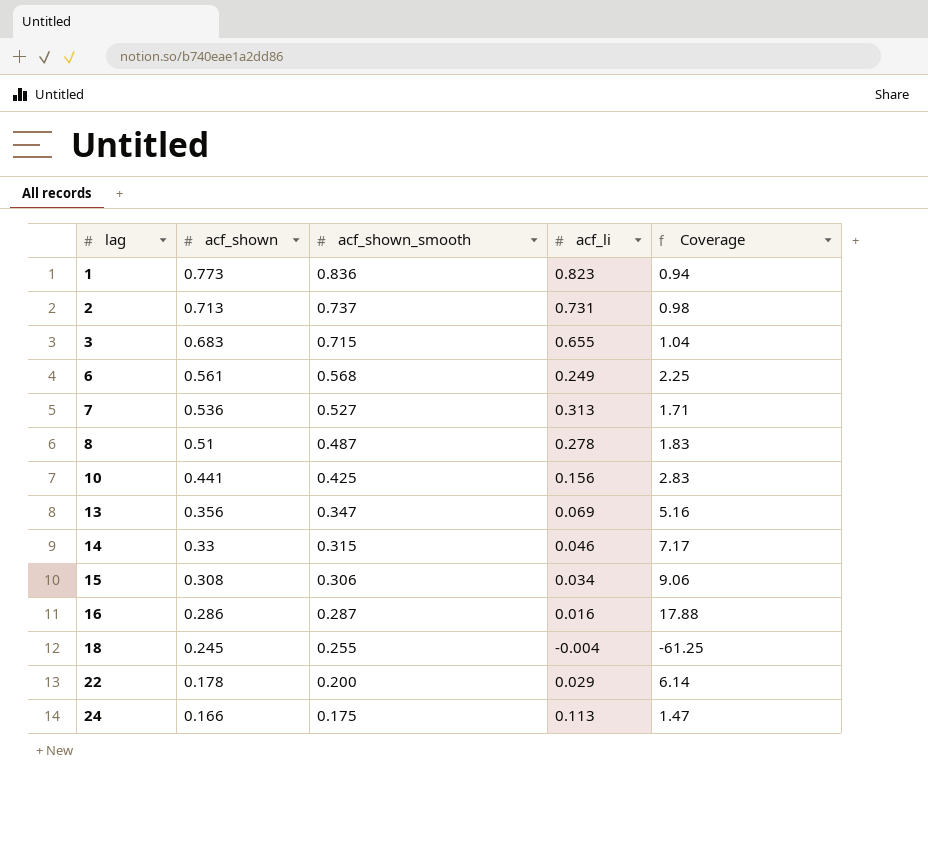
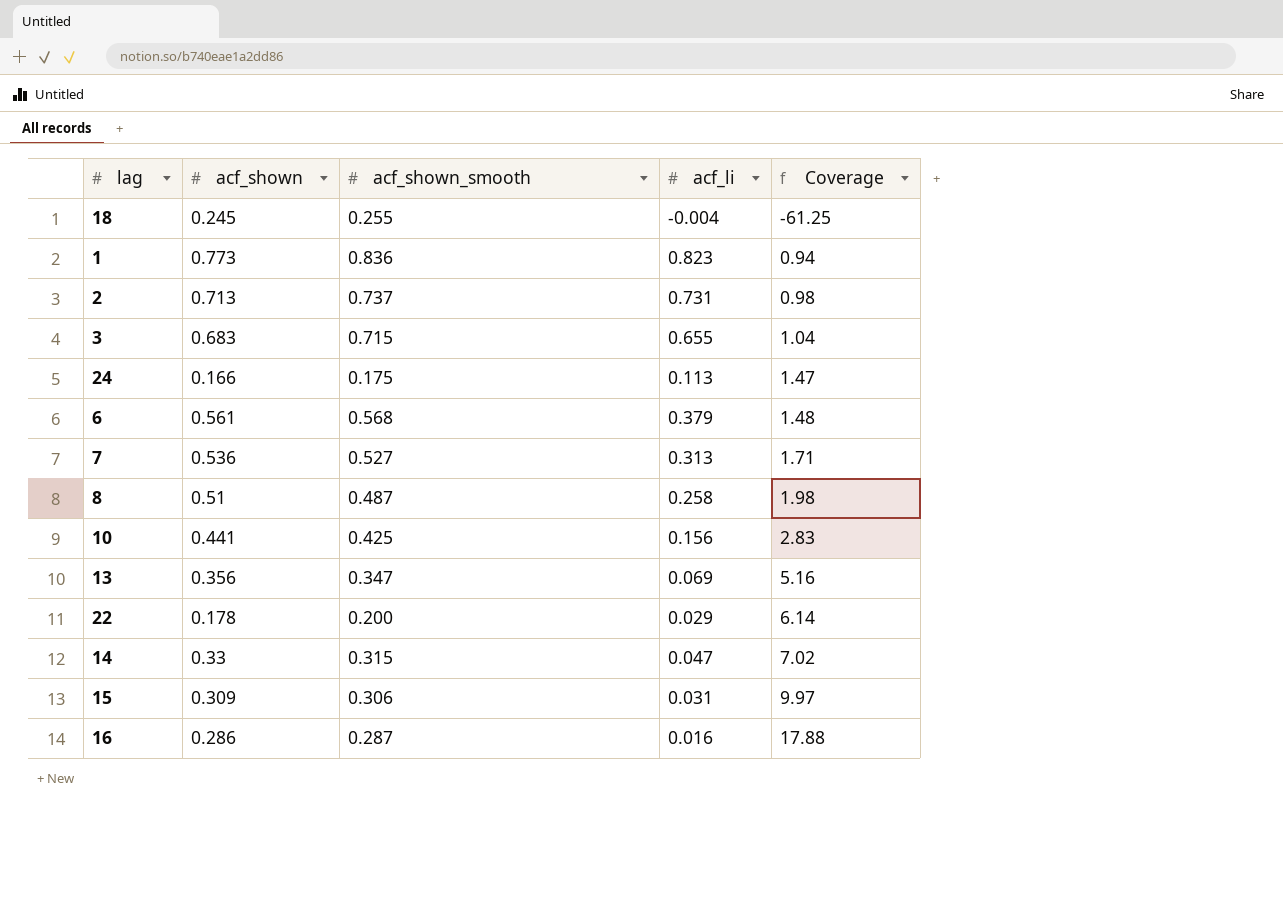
row order: lag ascending -> Coverage ascending
6 | acf_li: 0.249 -> 0.379
6 | Coverage: 2.25 -> 1.48
8 | acf_li: 0.278 -> 0.258
8 | Coverage: 1.83 -> 1.98
14 | acf_li: 0.046 -> 0.047
14 | Coverage: 7.17 -> 7.02
15 | acf_shown: 0.308 -> 0.309
15 | acf_li: 0.034 -> 0.031
15 | Coverage: 9.06 -> 9.97

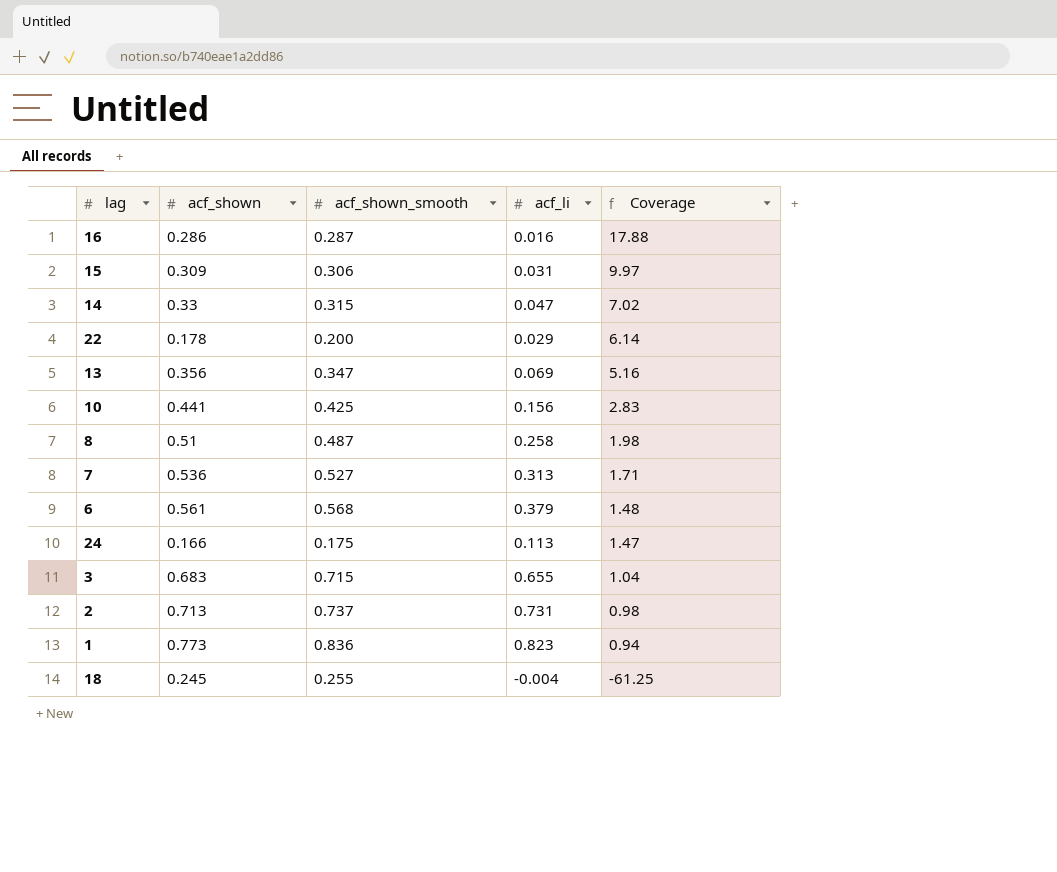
row order: Coverage ascending -> Coverage descending

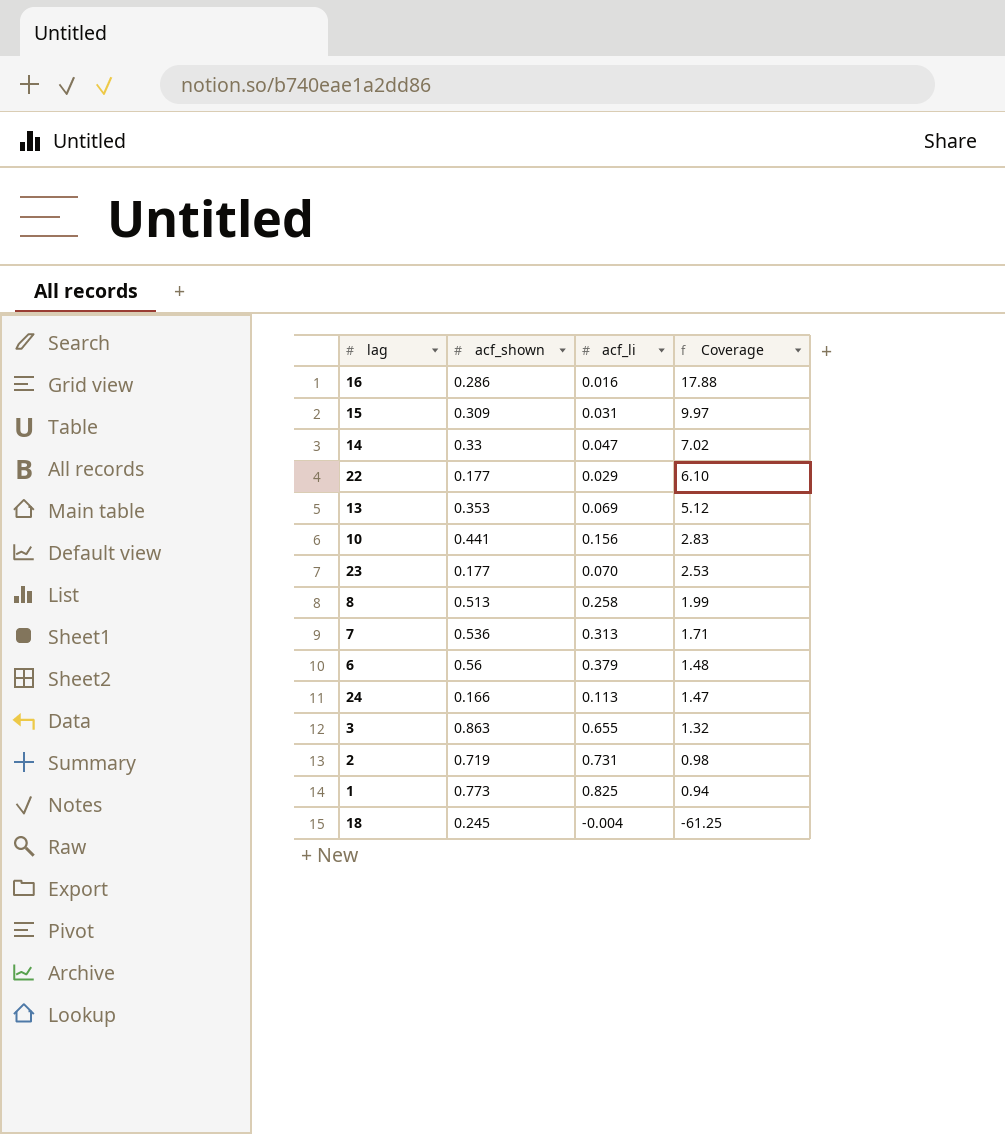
column acf_shown_smooth | position: 3 -> none
22 | acf_shown: 0.178 -> 0.177
22 | Coverage: 6.14 -> 6.10
13 | acf_shown: 0.356 -> 0.353
13 | Coverage: 5.16 -> 5.12
row 23: none -> 0.177 | 0.070 | 2.53
8 | acf_shown: 0.51 -> 0.513
8 | Coverage: 1.98 -> 1.99
6 | acf_shown: 0.561 -> 0.56
3 | acf_shown: 0.683 -> 0.863
3 | Coverage: 1.04 -> 1.32
2 | acf_shown: 0.713 -> 0.719
1 | acf_li: 0.823 -> 0.825

